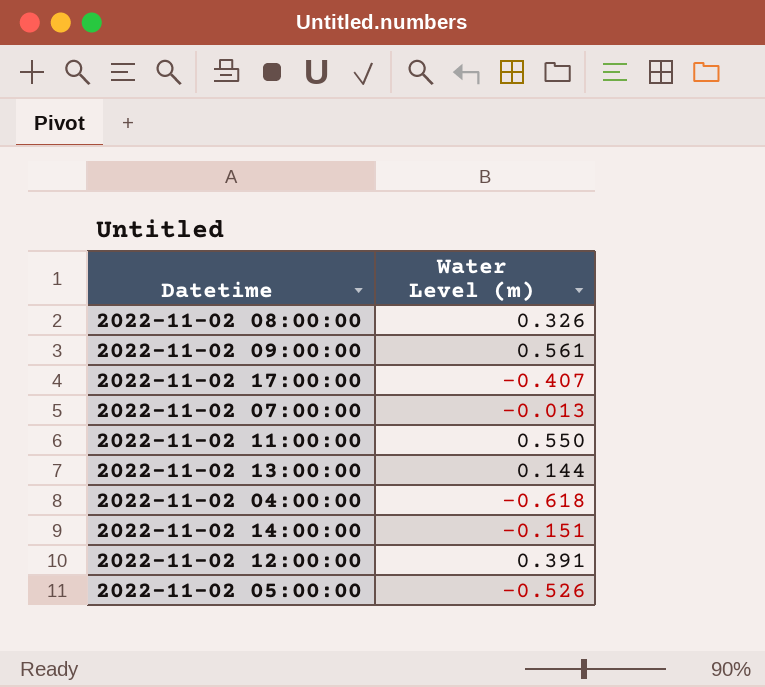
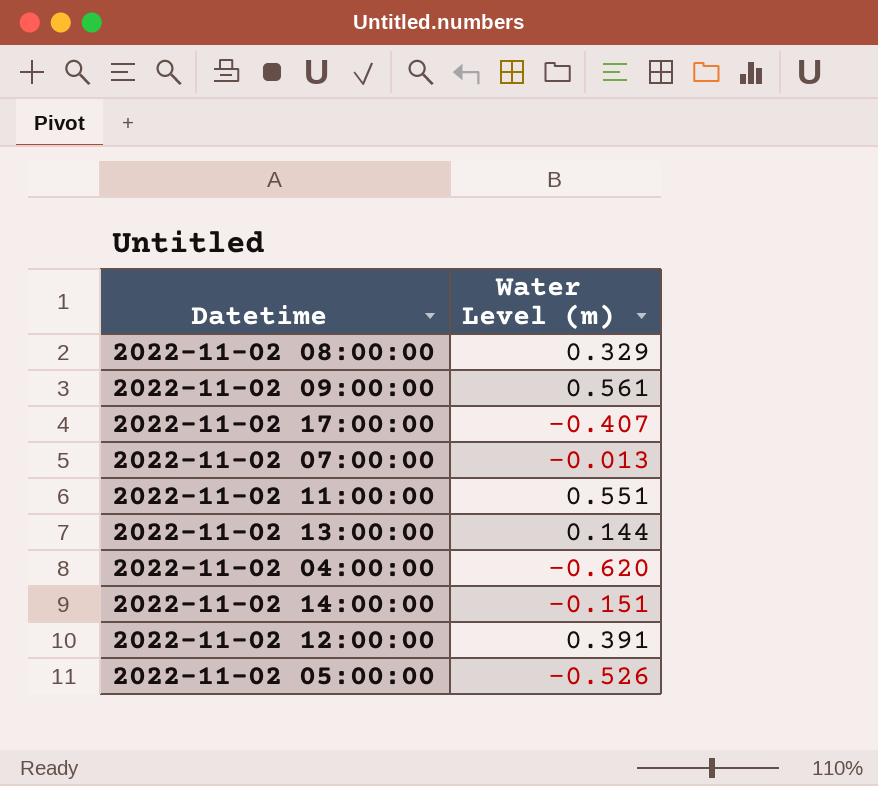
2022-11-02 08:00:00 | Water Level (m): 0.326 -> 0.329
2022-11-02 11:00:00 | Water Level (m): 0.550 -> 0.551
2022-11-02 04:00:00 | Water Level (m): -0.618 -> -0.620

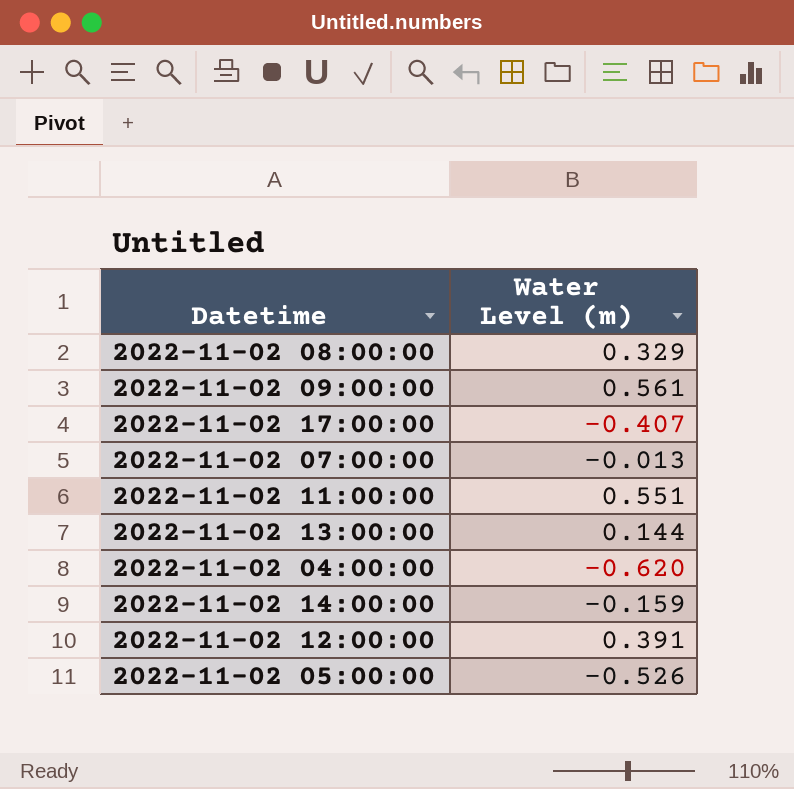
2022-11-02 14:00:00 | Water Level (m): -0.151 -> -0.159

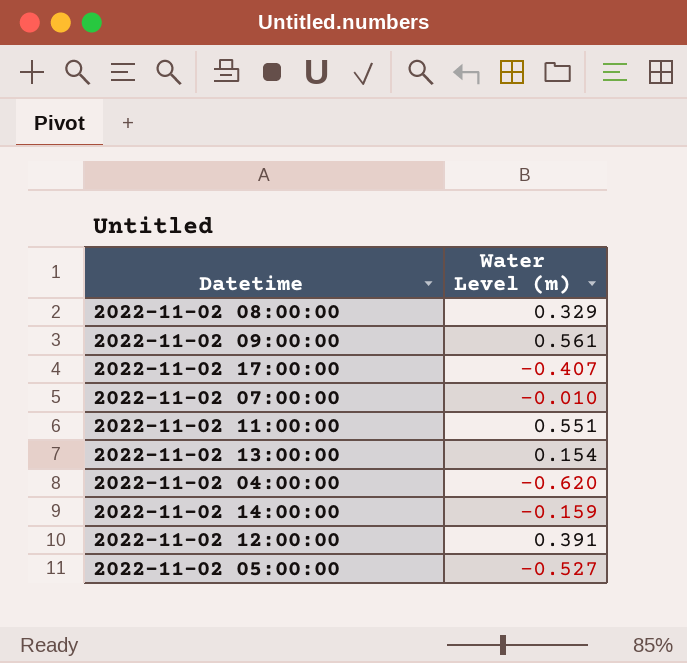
2022-11-02 07:00:00 | Water Level (m): -0.013 -> -0.010
2022-11-02 13:00:00 | Water Level (m): 0.144 -> 0.154
2022-11-02 05:00:00 | Water Level (m): -0.526 -> -0.527

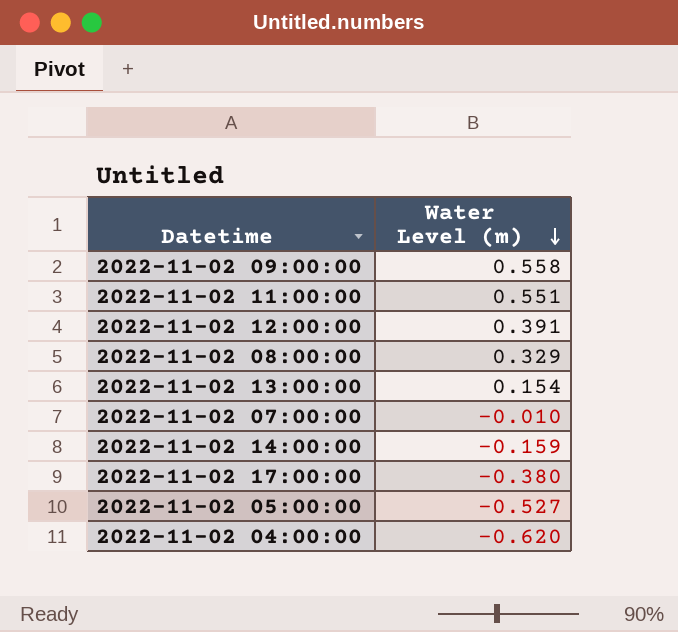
row order: none -> Water Level (m) descending
2022-11-02 09:00:00 | Water Level (m): 0.561 -> 0.558
2022-11-02 17:00:00 | Water Level (m): -0.407 -> -0.380

